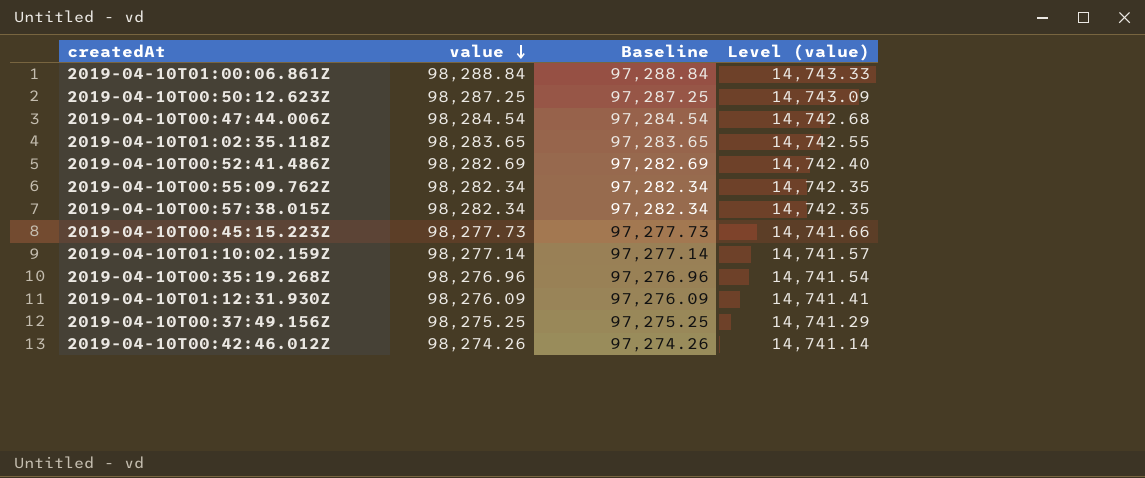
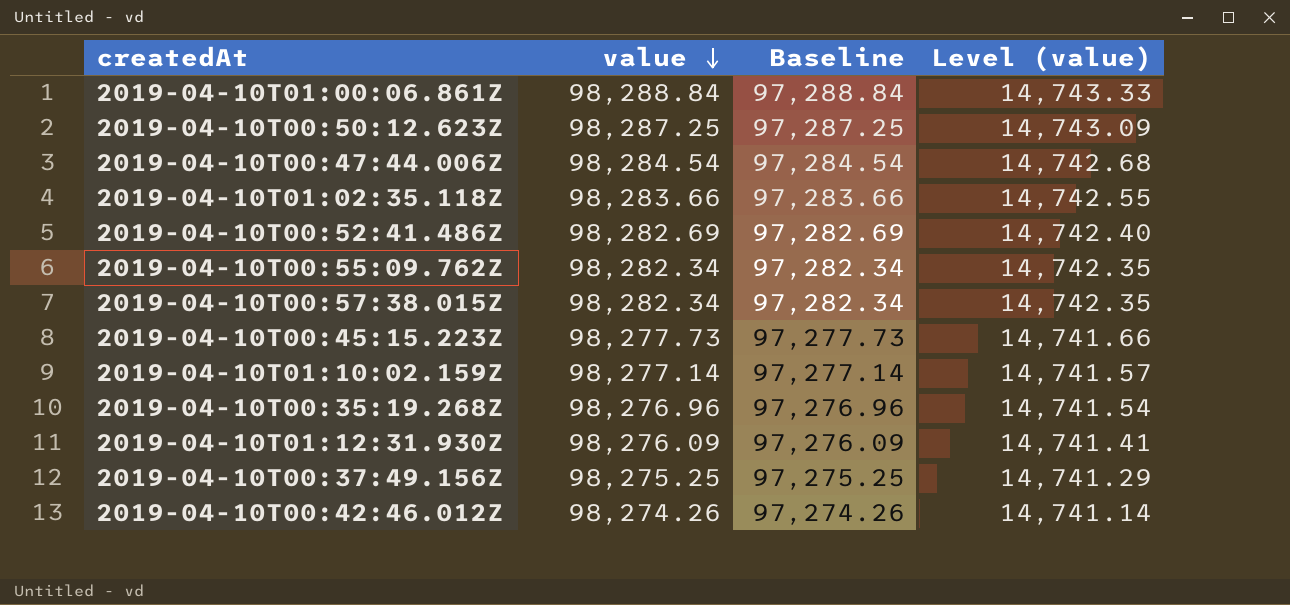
2019-04-10T01:02:35.118Z | value: 98,283.65 -> 98,283.66
2019-04-10T01:02:35.118Z | Baseline: 97,283.65 -> 97,283.66

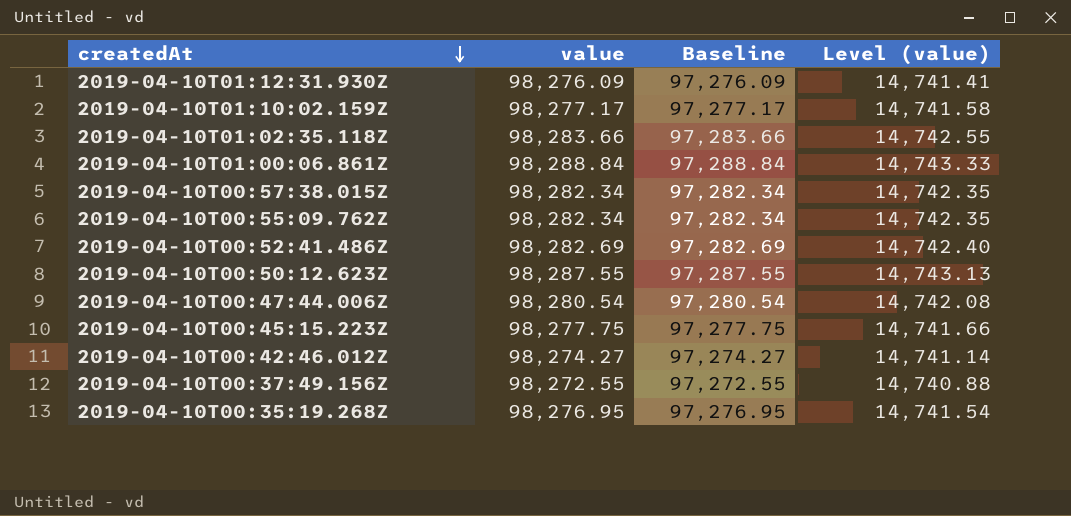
row order: value descending -> createdAt descending
2019-04-10T01:10:02.159Z | value: 98,277.14 -> 98,277.17
2019-04-10T01:10:02.159Z | Baseline: 97,277.14 -> 97,277.17
2019-04-10T01:10:02.159Z | Level (value): 14,741.57 -> 14,741.58
2019-04-10T00:50:12.623Z | value: 98,287.25 -> 98,287.55
2019-04-10T00:50:12.623Z | Baseline: 97,287.25 -> 97,287.55
2019-04-10T00:50:12.623Z | Level (value): 14,743.09 -> 14,743.13
2019-04-10T00:47:44.006Z | value: 98,284.54 -> 98,280.54
2019-04-10T00:47:44.006Z | Baseline: 97,284.54 -> 97,280.54
2019-04-10T00:47:44.006Z | Level (value): 14,742.68 -> 14,742.08
2019-04-10T00:45:15.223Z | value: 98,277.73 -> 98,277.75
2019-04-10T00:45:15.223Z | Baseline: 97,277.73 -> 97,277.75
2019-04-10T00:42:46.012Z | value: 98,274.26 -> 98,274.27
2019-04-10T00:42:46.012Z | Baseline: 97,274.26 -> 97,274.27
2019-04-10T00:37:49.156Z | value: 98,275.25 -> 98,272.55
2019-04-10T00:37:49.156Z | Baseline: 97,275.25 -> 97,272.55
2019-04-10T00:37:49.156Z | Level (value): 14,741.29 -> 14,740.88
2019-04-10T00:35:19.268Z | value: 98,276.96 -> 98,276.95
2019-04-10T00:35:19.268Z | Baseline: 97,276.96 -> 97,276.95

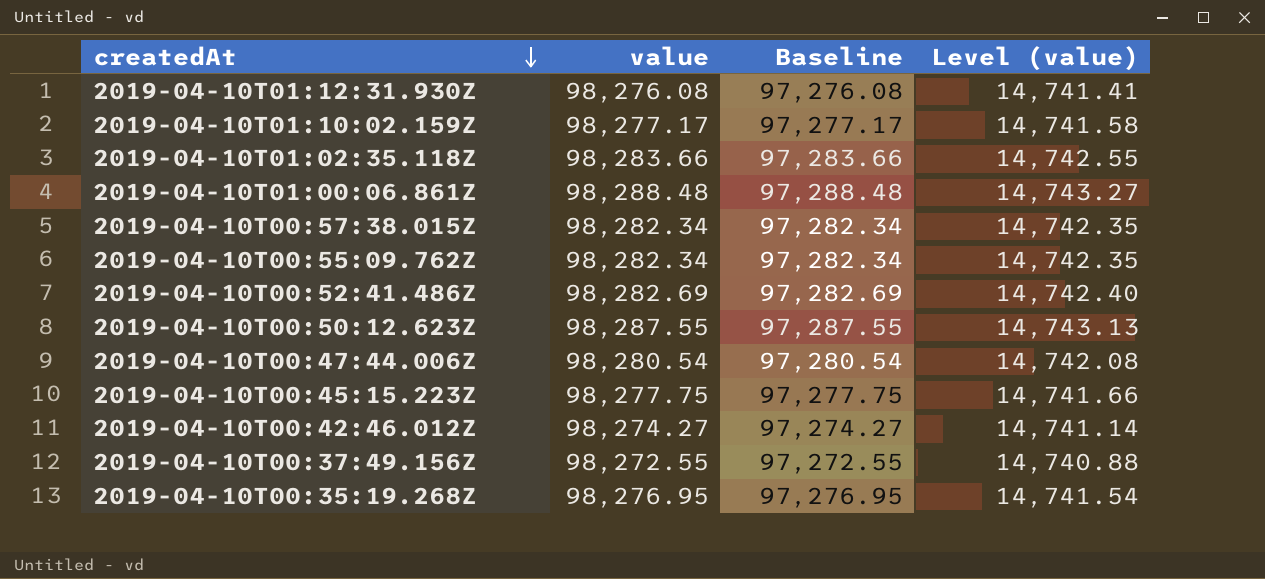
2019-04-10T01:12:31.930Z | value: 98,276.09 -> 98,276.08
2019-04-10T01:12:31.930Z | Baseline: 97,276.09 -> 97,276.08
2019-04-10T01:00:06.861Z | value: 98,288.84 -> 98,288.48
2019-04-10T01:00:06.861Z | Baseline: 97,288.84 -> 97,288.48
2019-04-10T01:00:06.861Z | Level (value): 14,743.33 -> 14,743.27

